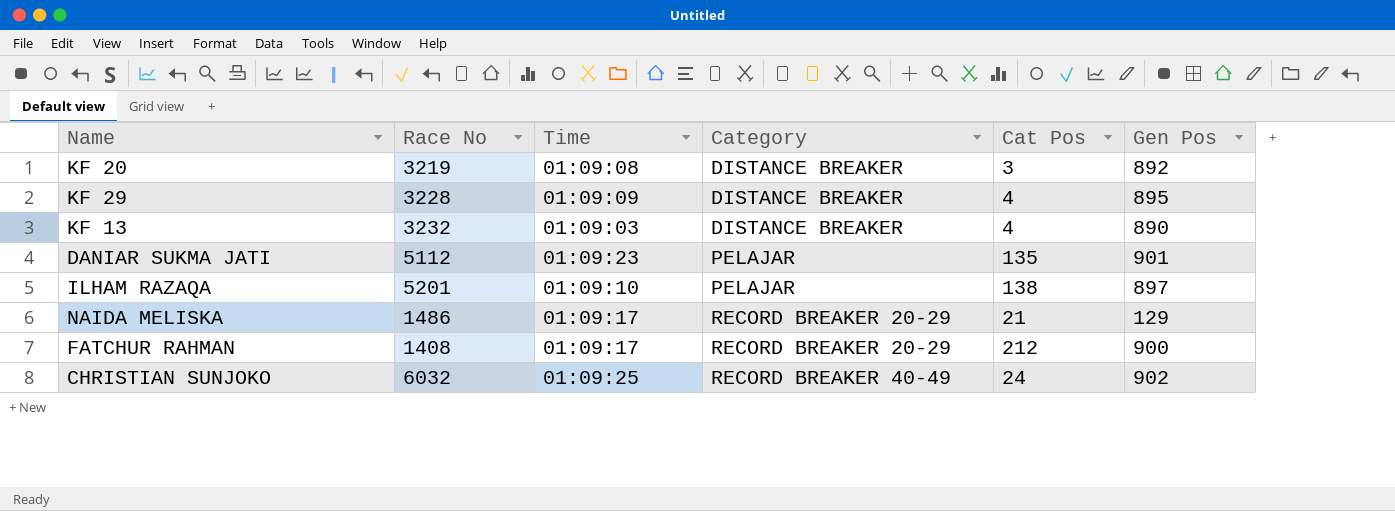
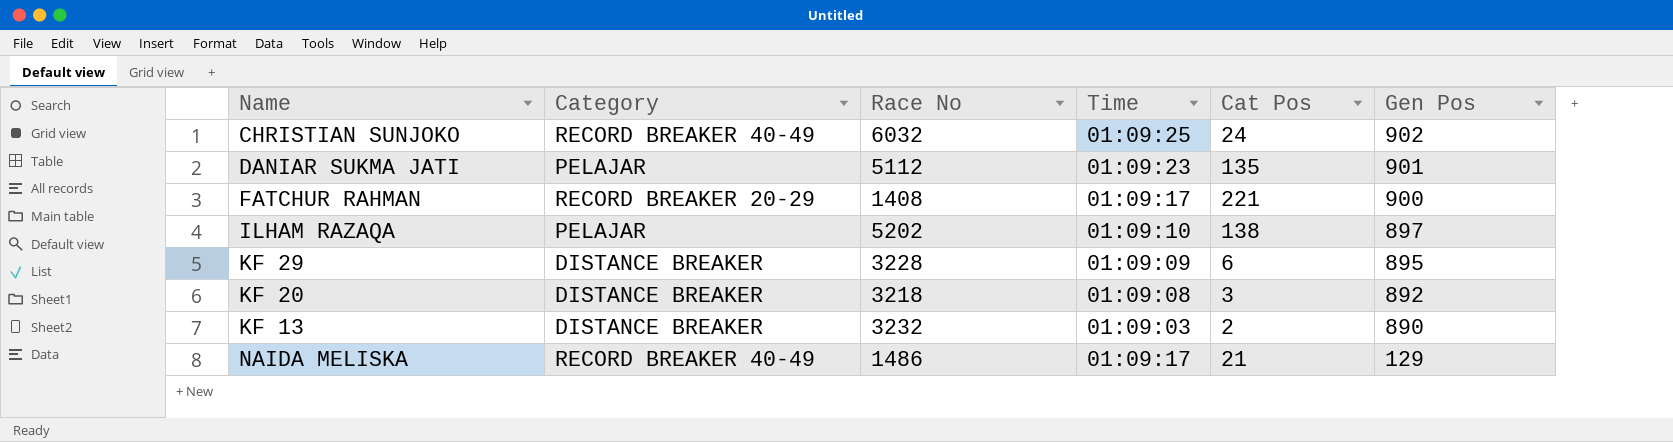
row order: Category ascending -> Gen Pos descending
column Category | position: 4 -> 2
FATCHUR RAHMAN | Cat Pos: 212 -> 221
ILHAM RAZAQA | Race No: 5201 -> 5202
KF 29 | Cat Pos: 4 -> 6
KF 20 | Race No: 3219 -> 3218
KF 13 | Cat Pos: 4 -> 2
NAIDA MELISKA | Category: RECORD BREAKER 20-29 -> RECORD BREAKER 40-49

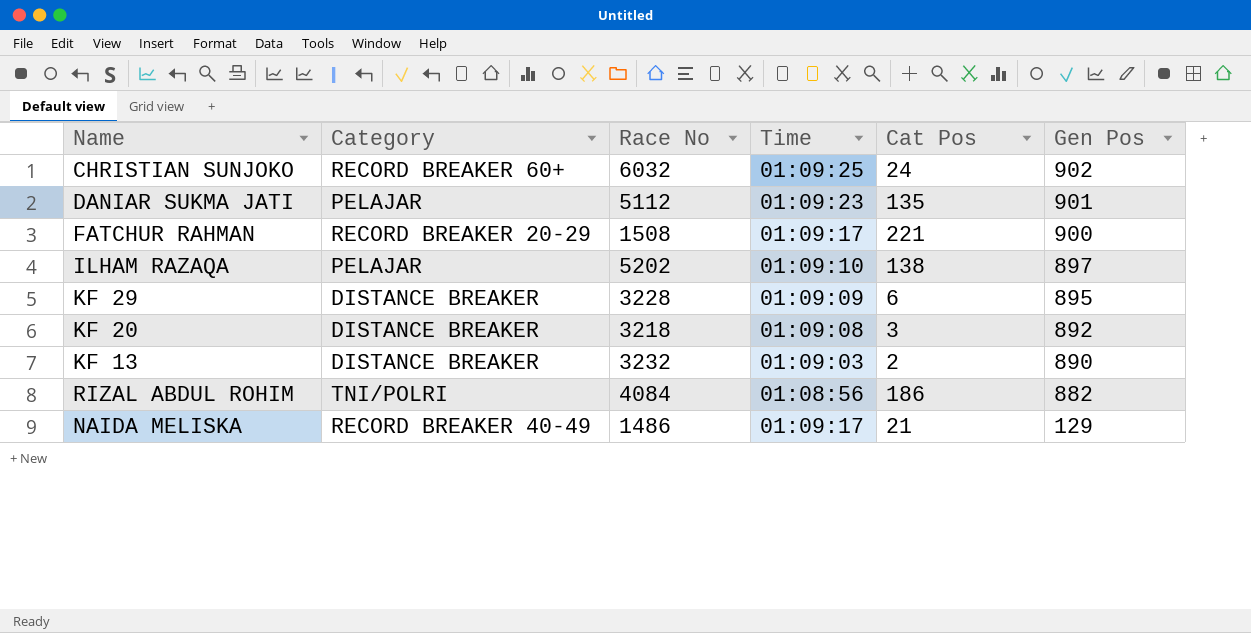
CHRISTIAN SUNJOKO | Category: RECORD BREAKER 40-49 -> RECORD BREAKER 60+
FATCHUR RAHMAN | Race No: 1408 -> 1508
row RIZAL ABDUL ROHIM: none -> TNI/POLRI | 4084 | 01:08:56 | 186 | 882

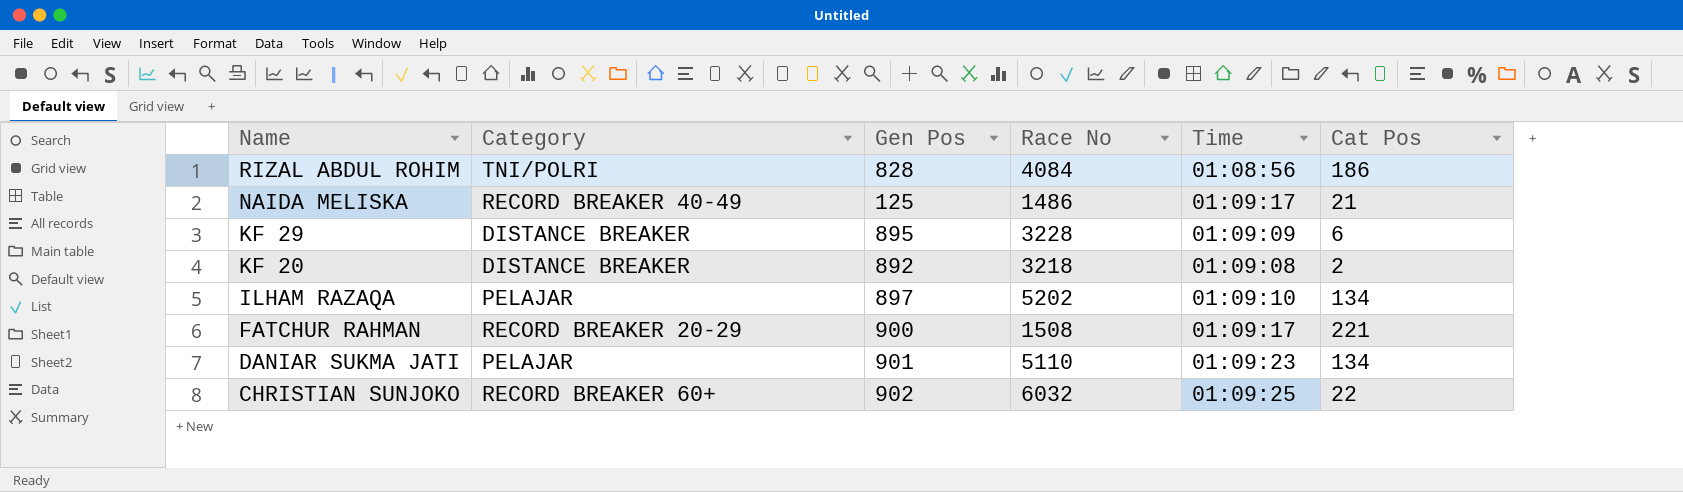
row order: Gen Pos descending -> Name descending
column Gen Pos | position: 6 -> 3
row KF 13: DISTANCE BREAKER | 3232 | 01:09:03 | 2 | 890 -> none
RIZAL ABDUL ROHIM | Gen Pos: 882 -> 828
NAIDA MELISKA | Gen Pos: 129 -> 125
KF 20 | Cat Pos: 3 -> 2
ILHAM RAZAQA | Cat Pos: 138 -> 134
DANIAR SUKMA JATI | Race No: 5112 -> 5110
DANIAR SUKMA JATI | Cat Pos: 135 -> 134
CHRISTIAN SUNJOKO | Cat Pos: 24 -> 22

